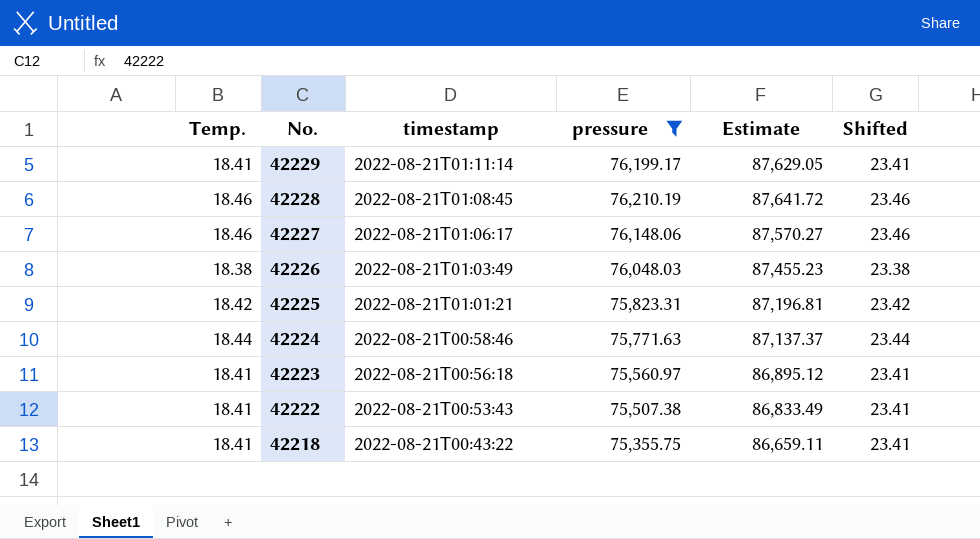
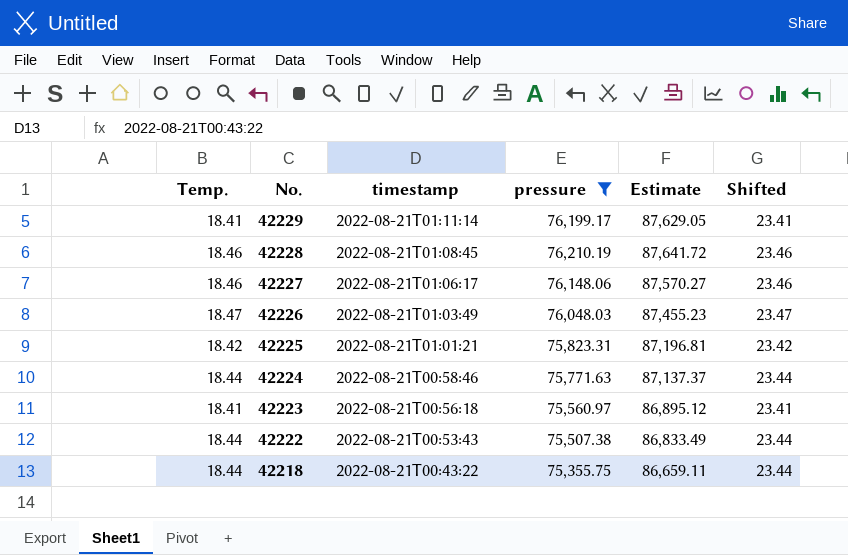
42226 | Temp.: 18.38 -> 18.47
42226 | Shifted: 23.38 -> 23.47
42222 | Temp.: 18.41 -> 18.44
42222 | Shifted: 23.41 -> 23.44
42218 | Temp.: 18.41 -> 18.44
42218 | Shifted: 23.41 -> 23.44

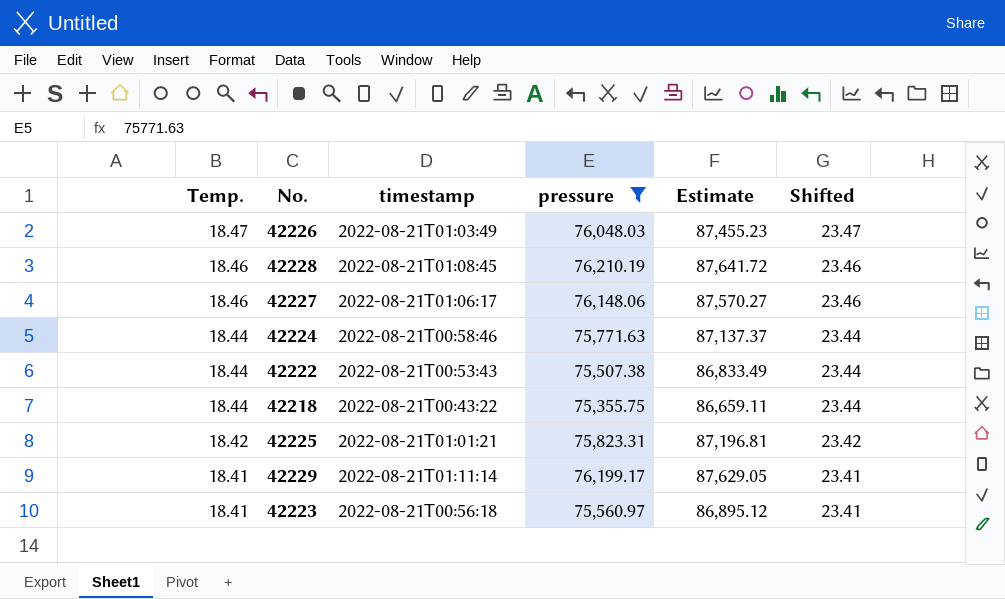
row order: No. descending -> Temp. descending

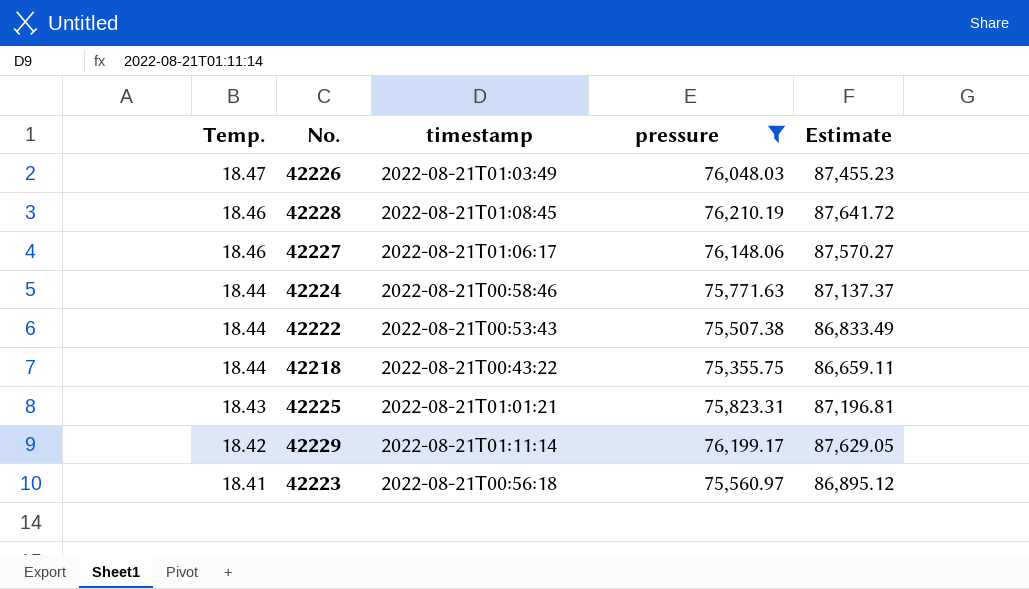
column Shifted | formula: [Temp.] + 5 -> none
42225 | Temp.: 18.42 -> 18.43
42229 | Temp.: 18.41 -> 18.42

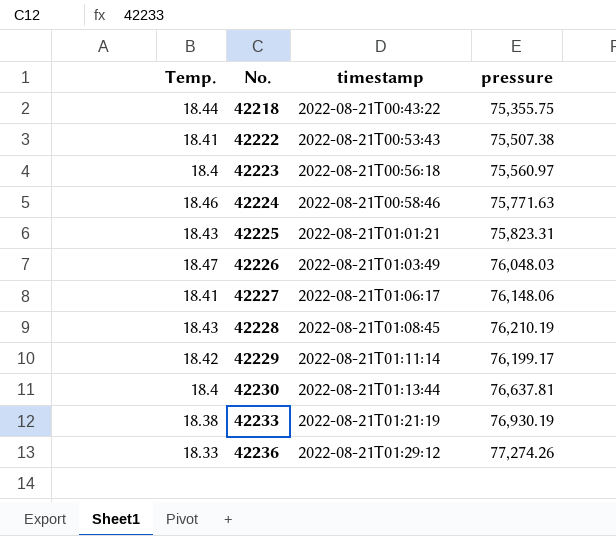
filter: pressure <= 76,210.19 -> none
row order: Temp. descending -> No. ascending
column Estimate | formula: [pressure] * 1.15 -> none
42222 | Temp.: 18.44 -> 18.41
42223 | Temp.: 18.41 -> 18.4
42224 | Temp.: 18.44 -> 18.46
42227 | Temp.: 18.46 -> 18.41
42228 | Temp.: 18.46 -> 18.43

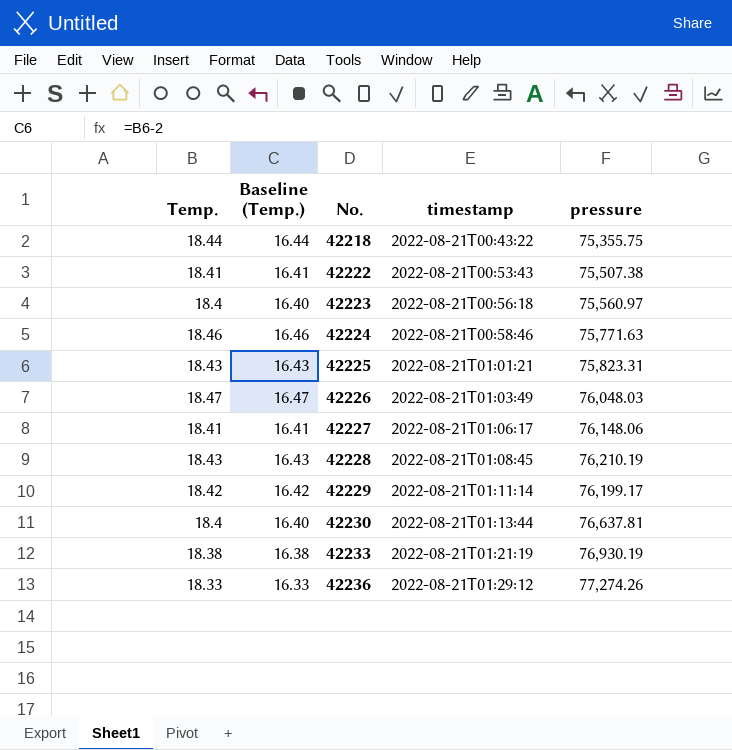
column Baseline (Temp.) | formula: none -> [Temp.] - 2

